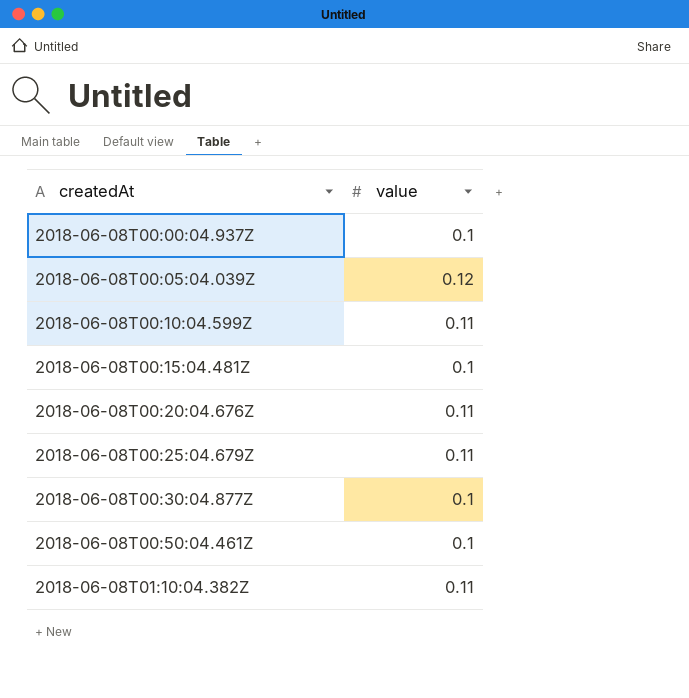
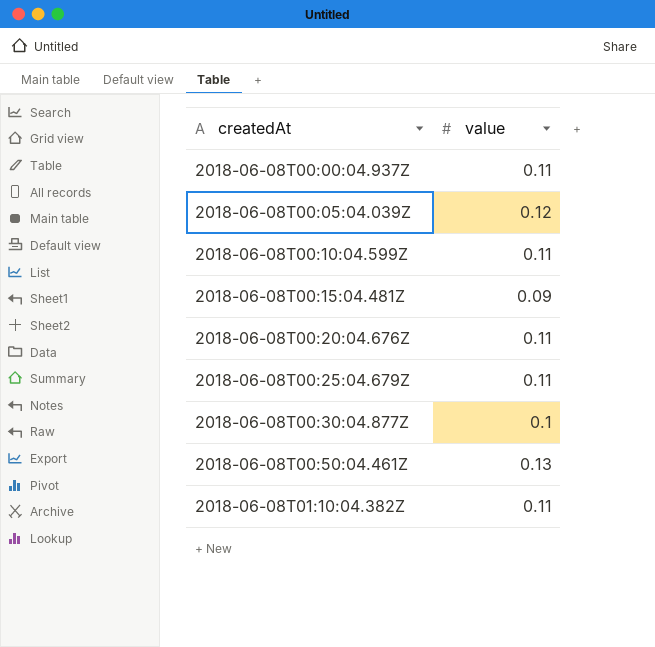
2018-06-08T00:00:04.937Z | value: 0.1 -> 0.11
2018-06-08T00:15:04.481Z | value: 0.1 -> 0.09
2018-06-08T00:50:04.461Z | value: 0.1 -> 0.13

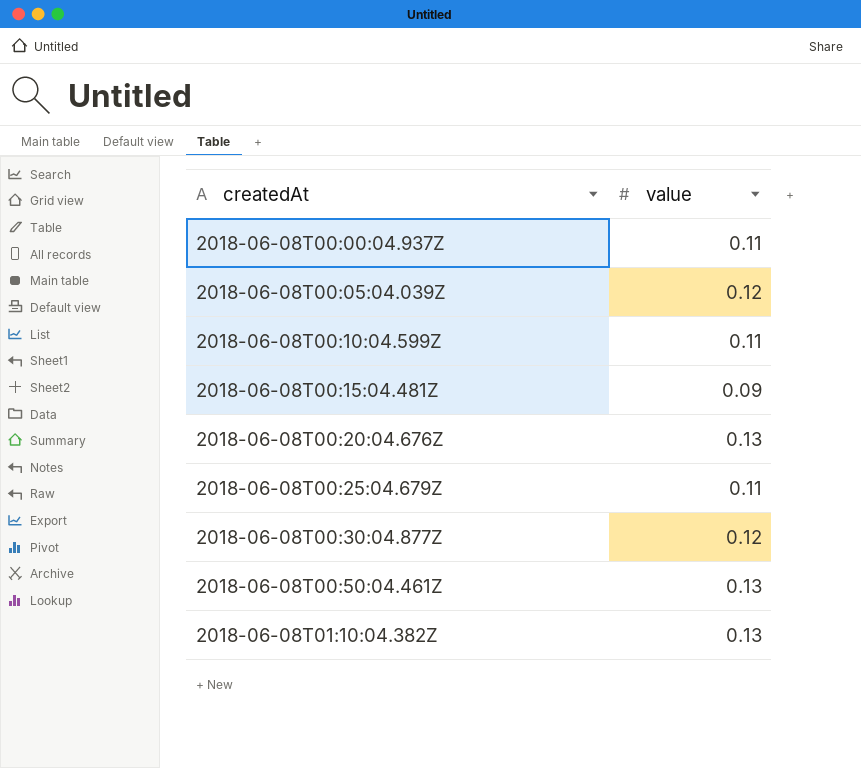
2018-06-08T00:20:04.676Z | value: 0.11 -> 0.13
2018-06-08T00:30:04.877Z | value: 0.1 -> 0.12
2018-06-08T01:10:04.382Z | value: 0.11 -> 0.13

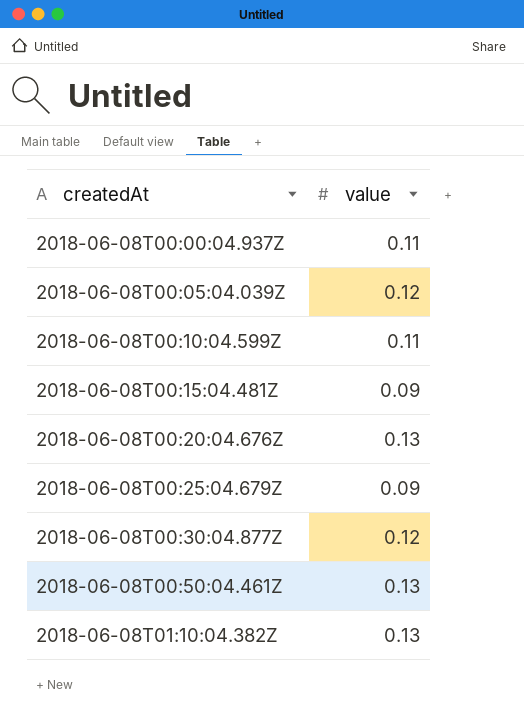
2018-06-08T00:25:04.679Z | value: 0.11 -> 0.09

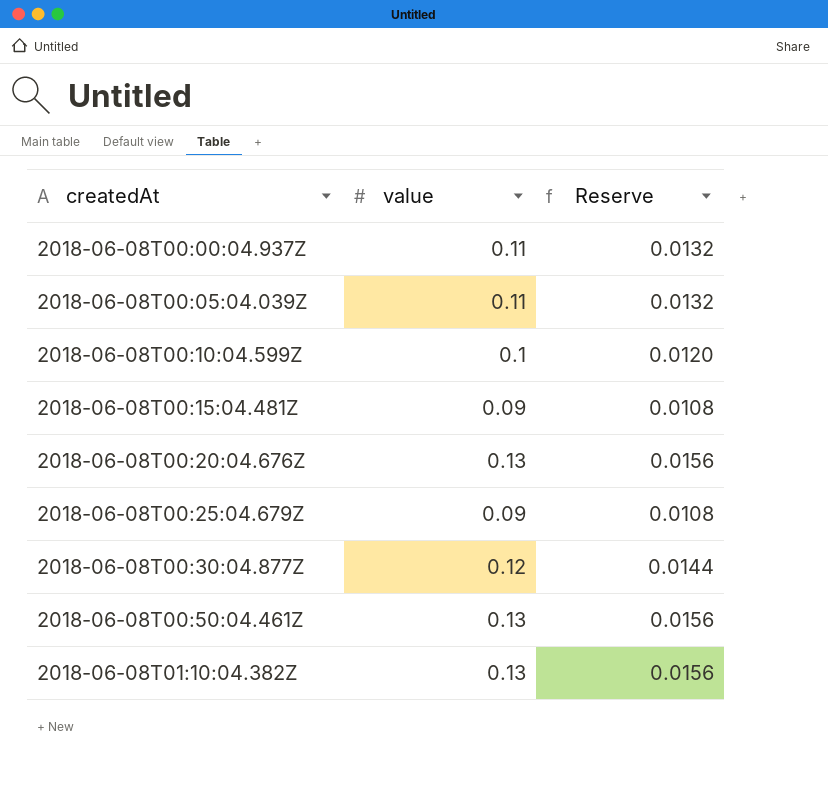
column Reserve | formula: none -> [value] * 0.12
2018-06-08T00:05:04.039Z | value: 0.12 -> 0.11
2018-06-08T00:10:04.599Z | value: 0.11 -> 0.1

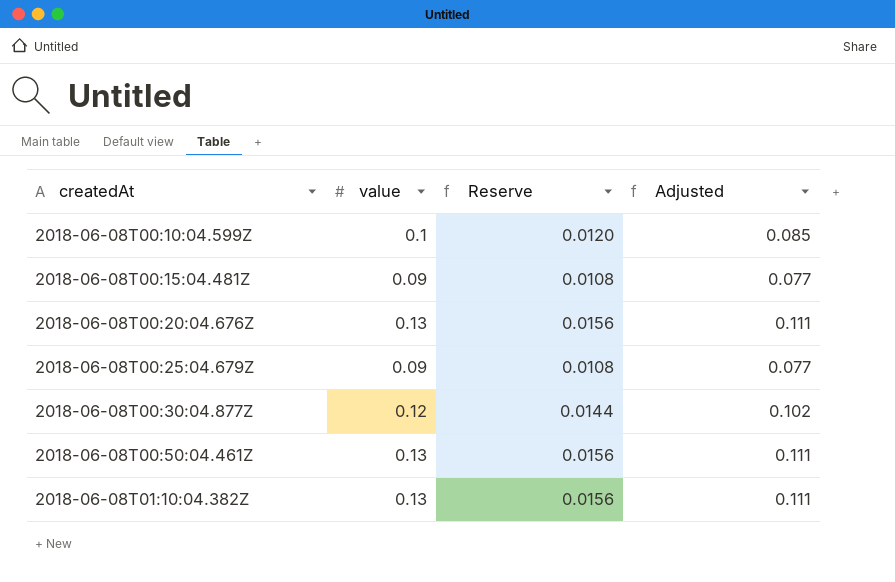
column Adjusted | formula: none -> [value] * 0.85
row 2018-06-08T00:00:04.937Z: 0.11 | 0.0132 -> none
row 2018-06-08T00:05:04.039Z: 0.11 | 0.0132 -> none

